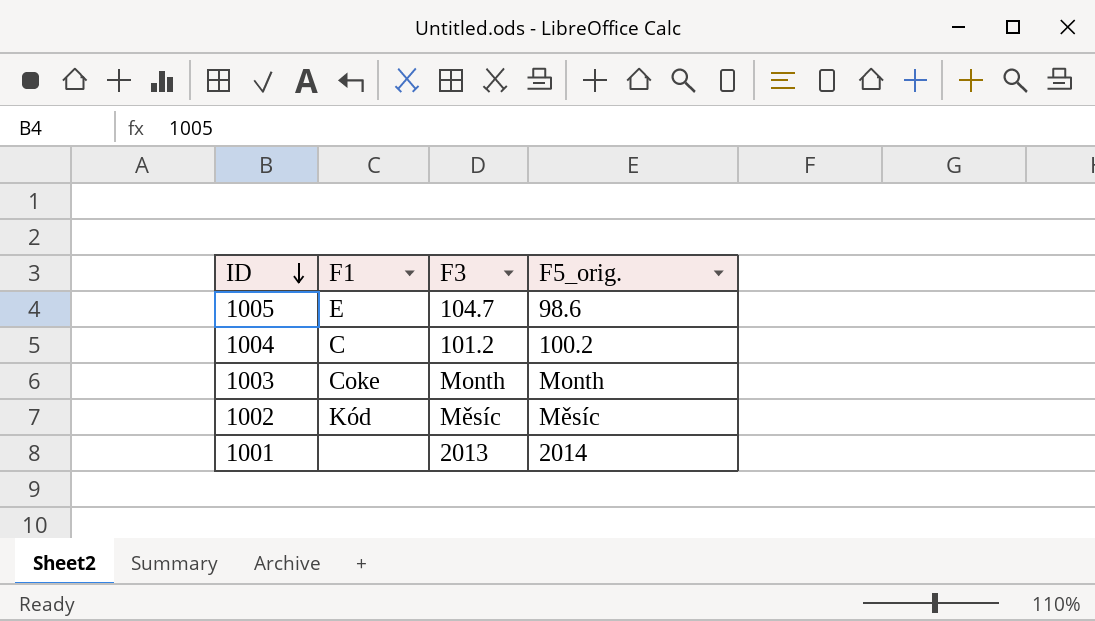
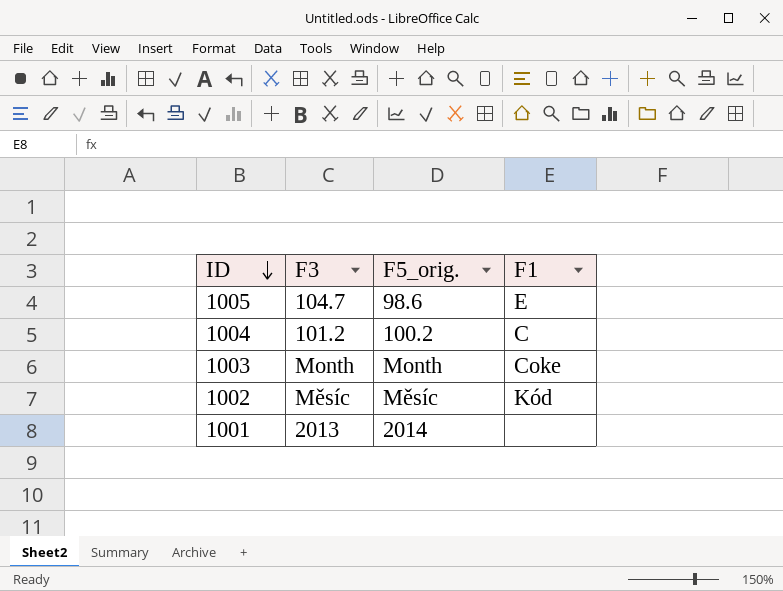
column F1 | position: 2 -> 4

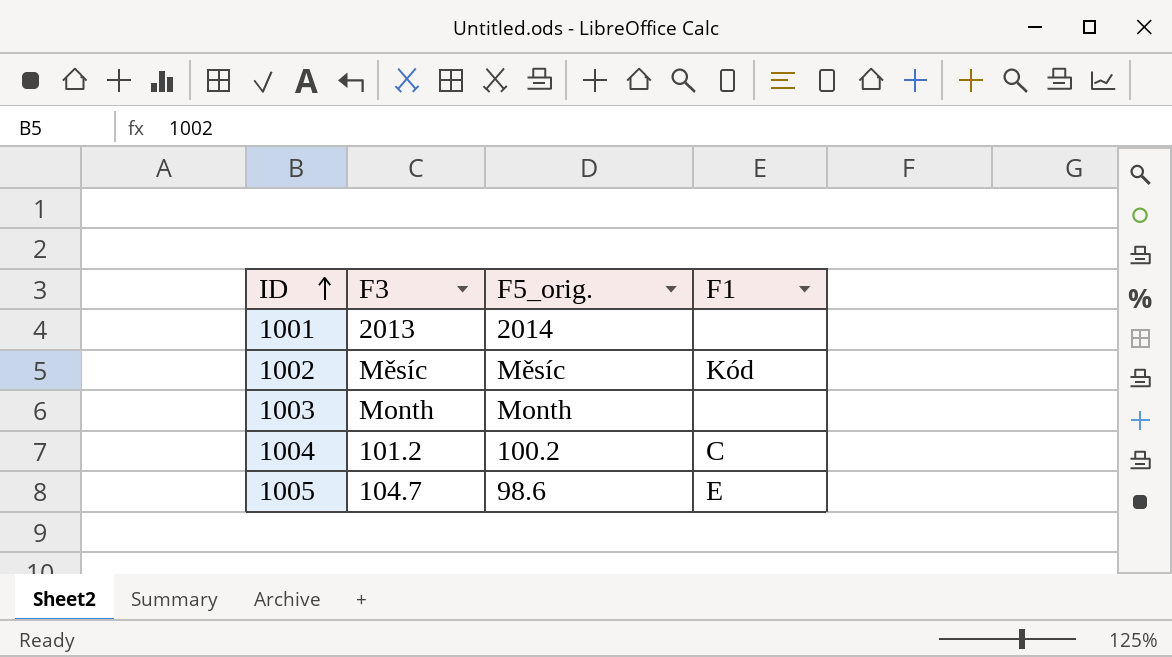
row order: ID descending -> ID ascending
1003 | F1: Coke -> none

